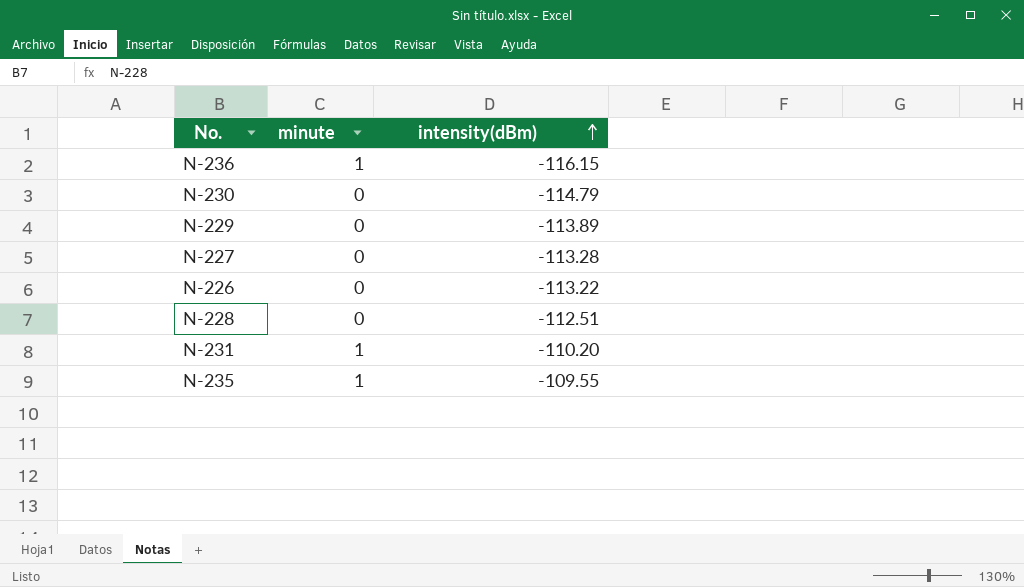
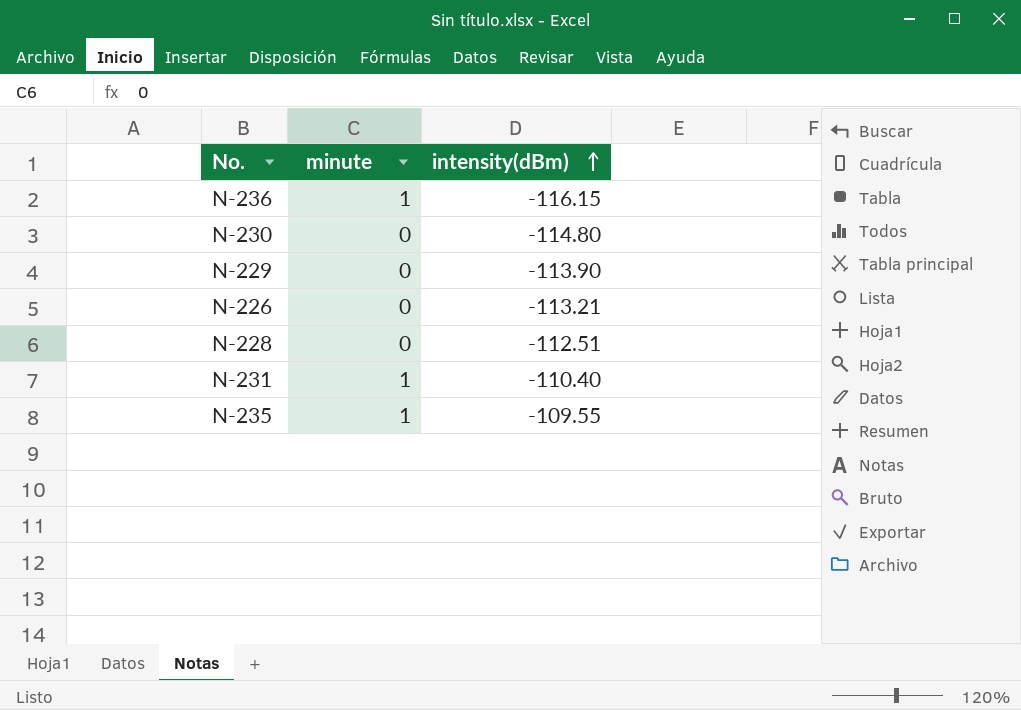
row N-227: 0 | -113.28 -> none
N-230 | intensity(dBm): -114.79 -> -114.80
N-229 | intensity(dBm): -113.89 -> -113.90
N-226 | intensity(dBm): -113.22 -> -113.21
N-231 | intensity(dBm): -110.20 -> -110.40

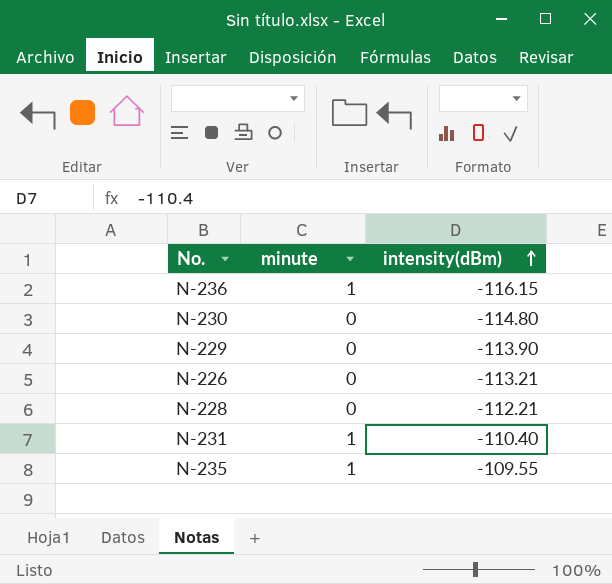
N-228 | intensity(dBm): -112.51 -> -112.21

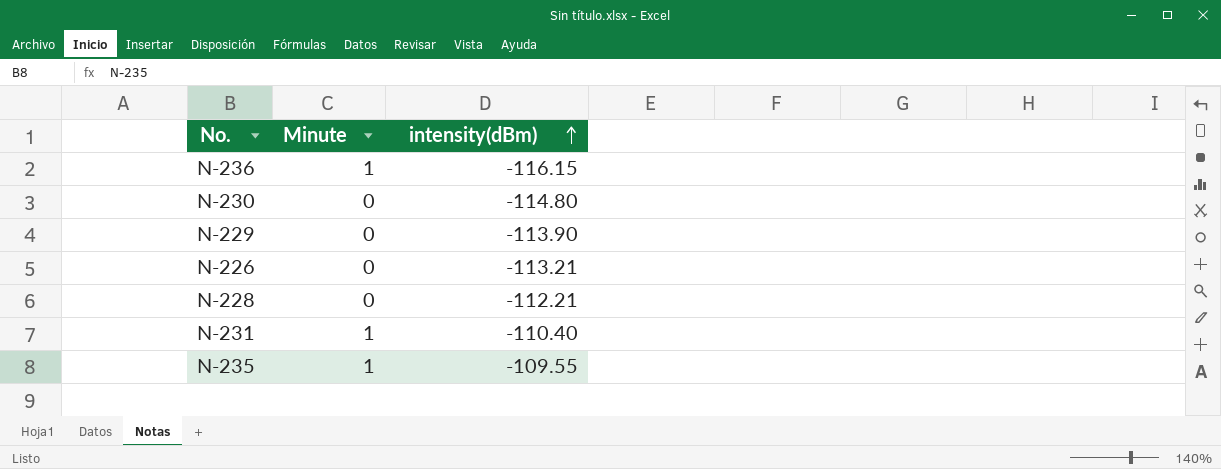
column name: minute -> Minute

